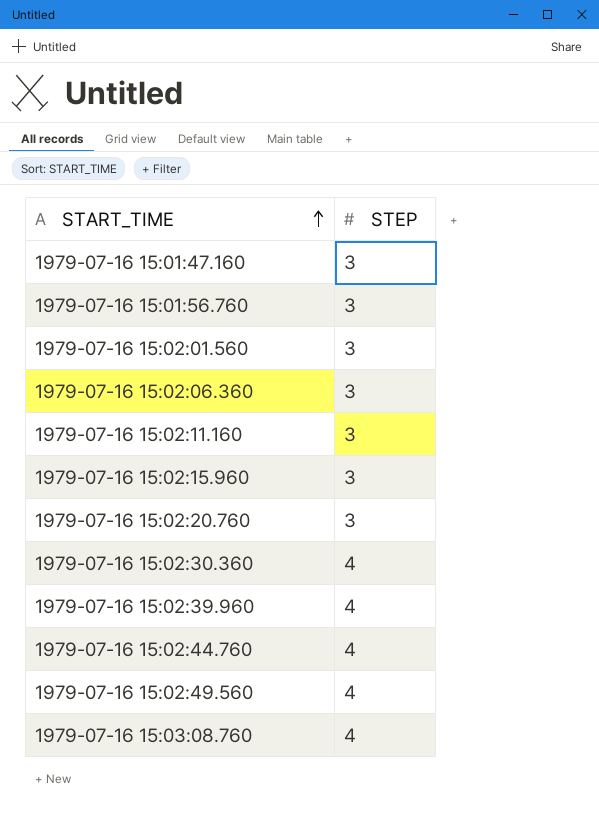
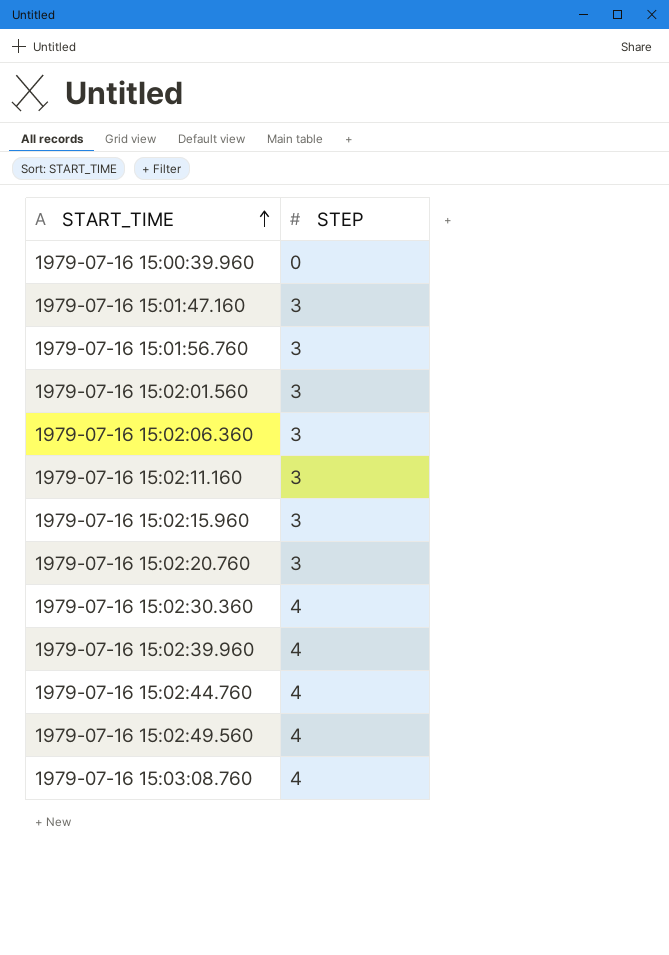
row 1979-07-16 15:00:39.960: none -> 0

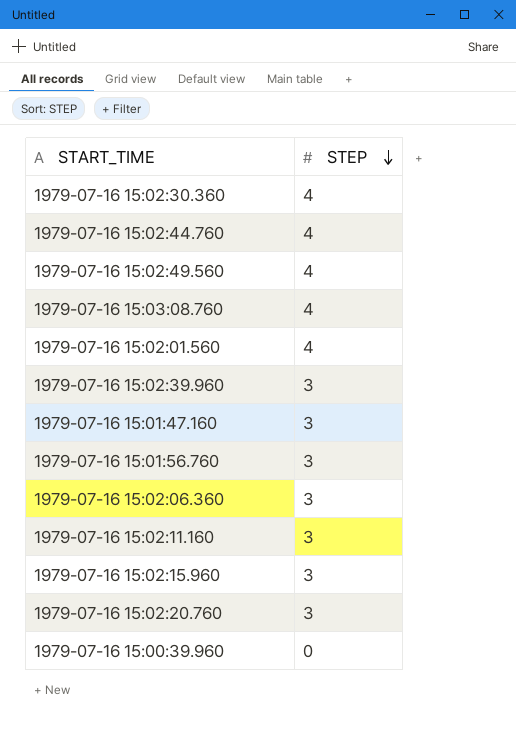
row order: START_TIME ascending -> STEP descending
1979-07-16 15:02:01.560 | STEP: 3 -> 4
1979-07-16 15:02:39.960 | STEP: 4 -> 3

